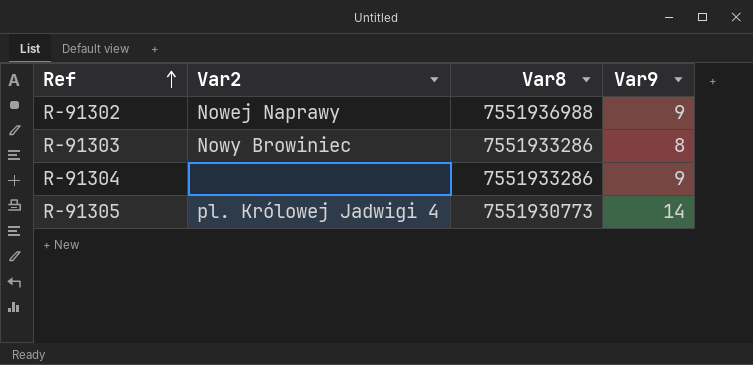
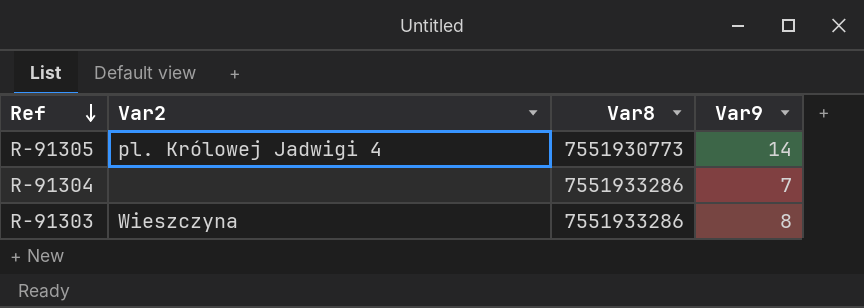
row order: Ref ascending -> Ref descending
row R-91302: Nowej Naprawy | 7551936988 | 9 -> none
R-91304 | Var9: 9 -> 7
R-91303 | Var2: Nowy Browiniec -> Wieszczyna

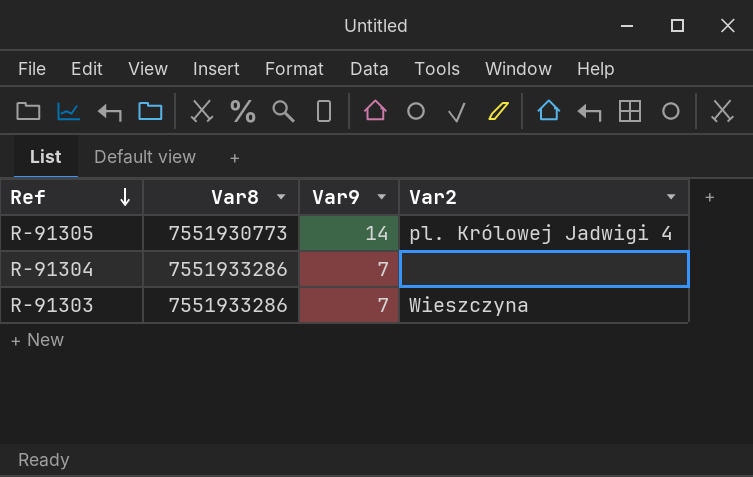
column Var2 | position: 2 -> 4
R-91303 | Var9: 8 -> 7

